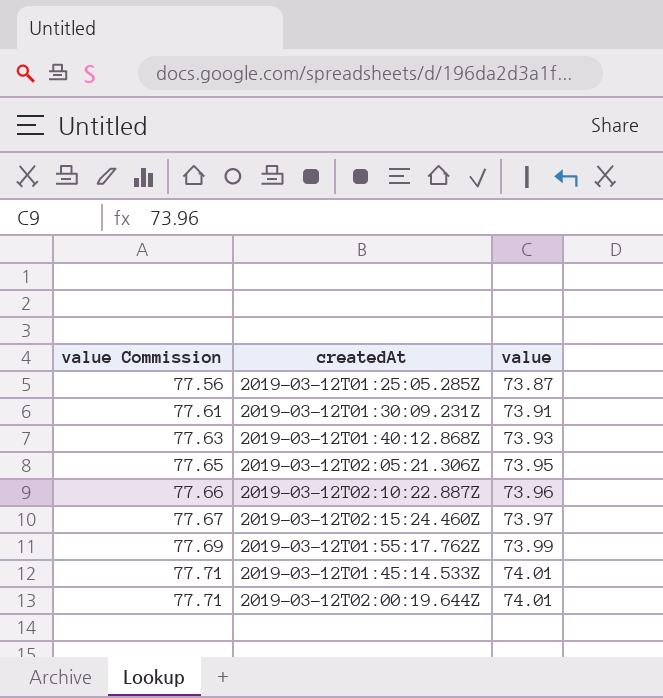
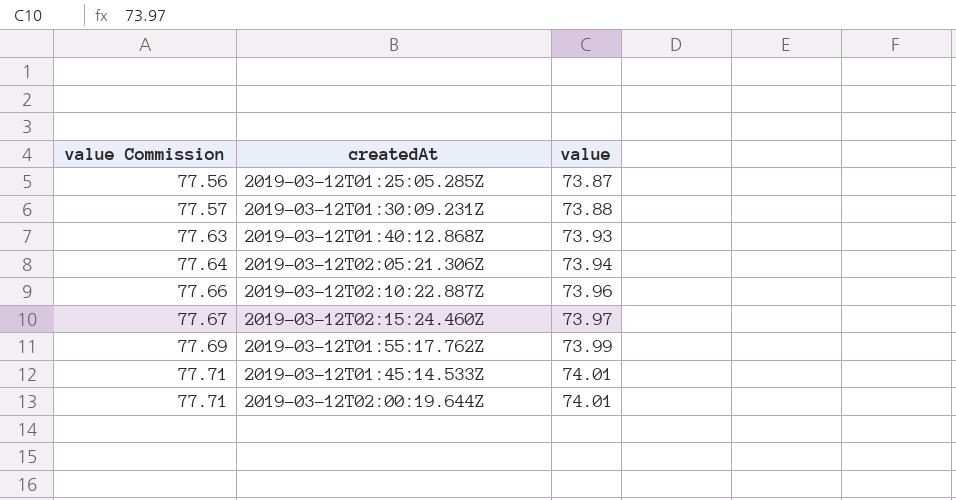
2019-03-12T01:30:09.231Z | value Commission: 77.61 -> 77.57
2019-03-12T01:30:09.231Z | value: 73.91 -> 73.88
2019-03-12T02:05:21.306Z | value Commission: 77.65 -> 77.64
2019-03-12T02:05:21.306Z | value: 73.95 -> 73.94

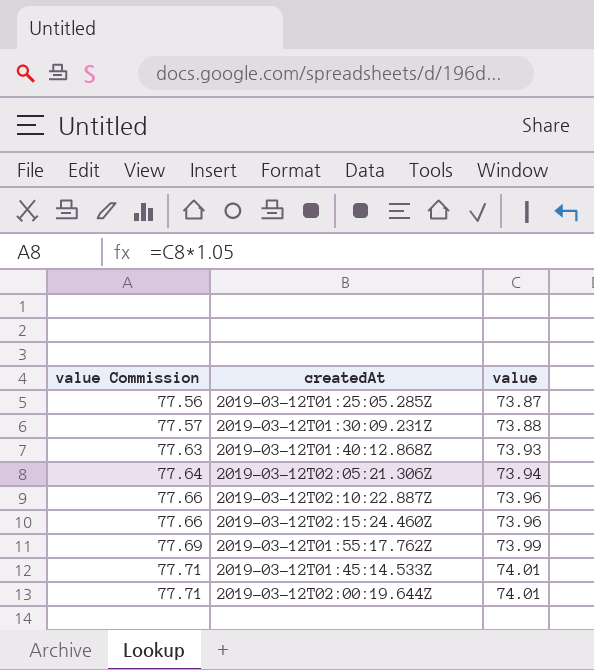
2019-03-12T02:15:24.460Z | value Commission: 77.67 -> 77.66
2019-03-12T02:15:24.460Z | value: 73.97 -> 73.96

